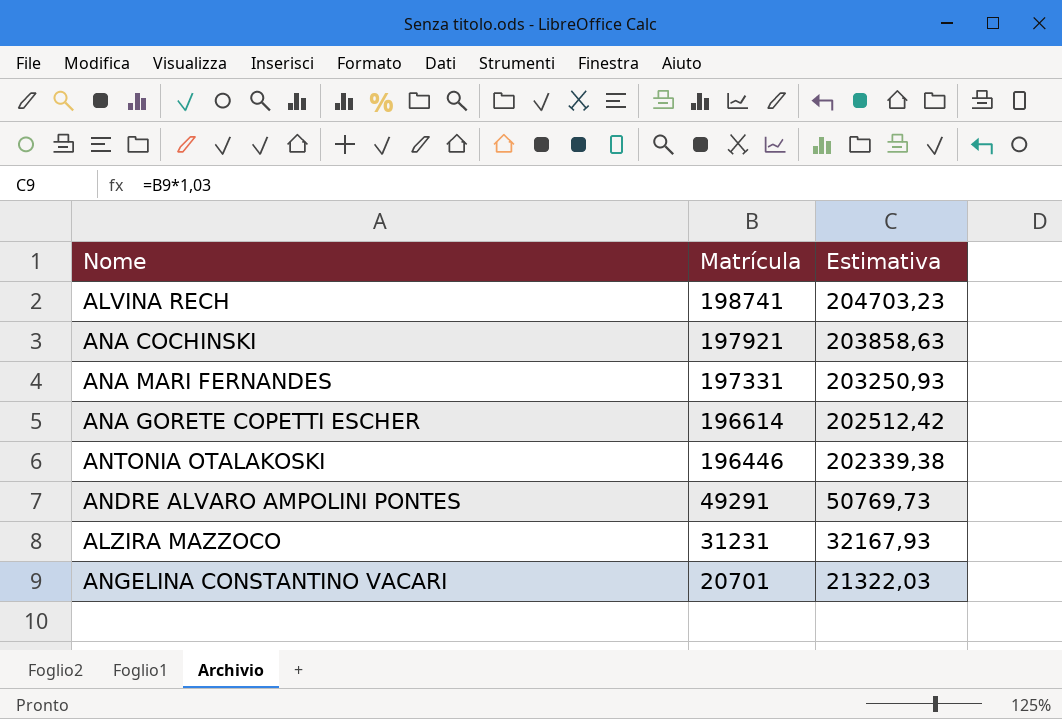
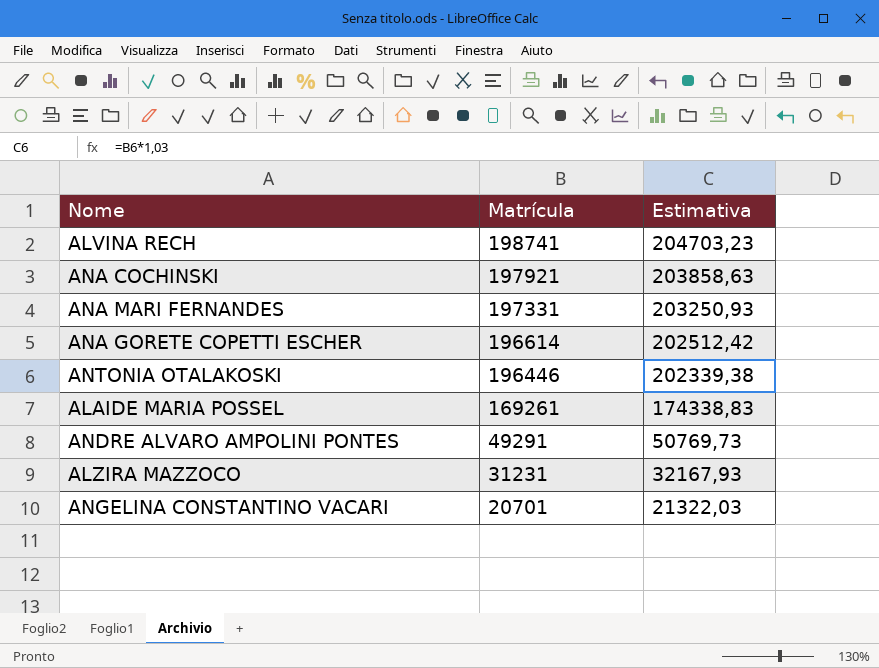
row ALAIDE MARIA POSSEL: none -> 169261 | 174338,83

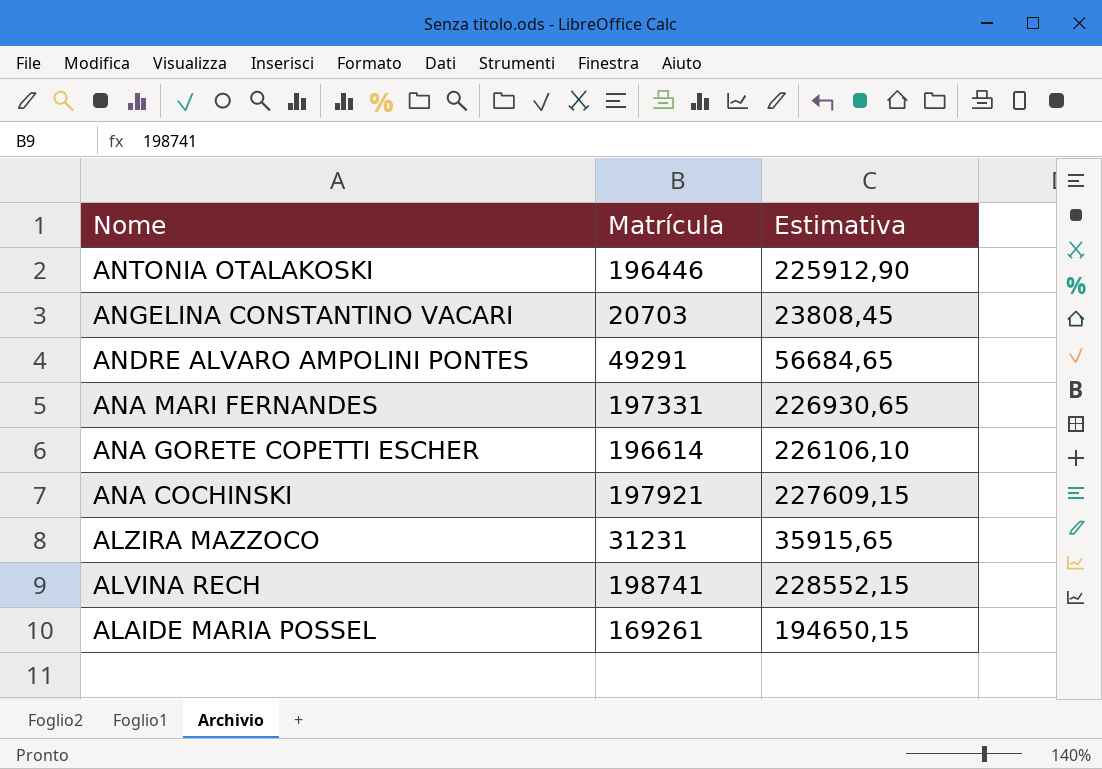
row order: Matrícula descending -> Nome descending
column Estimativa | formula: [Matrícula] * 1,03 -> [Matrícula] * 1,15
ANGELINA CONSTANTINO VACARI | Matrícula: 20701 -> 20703

